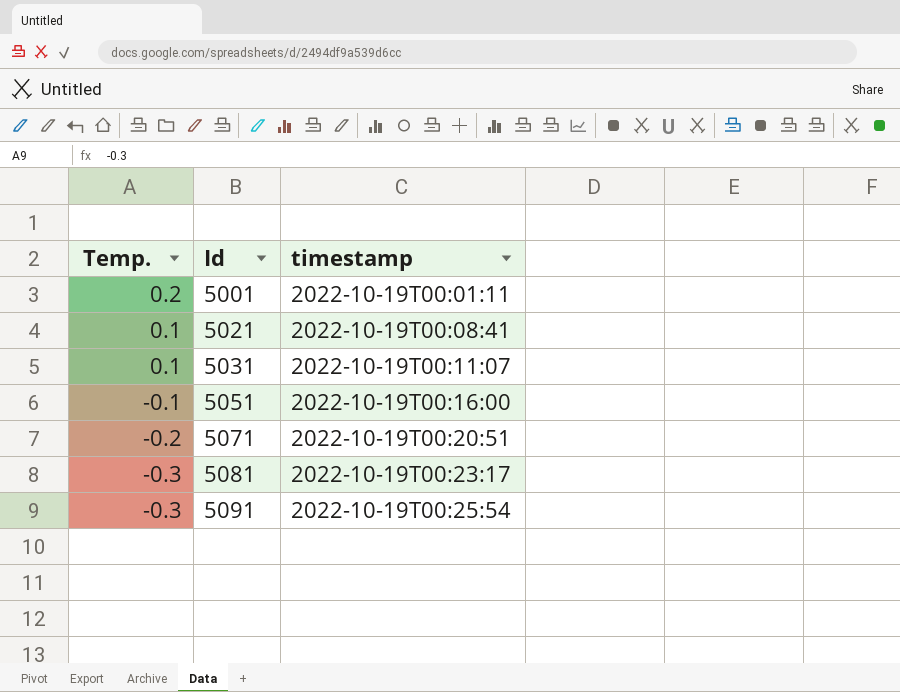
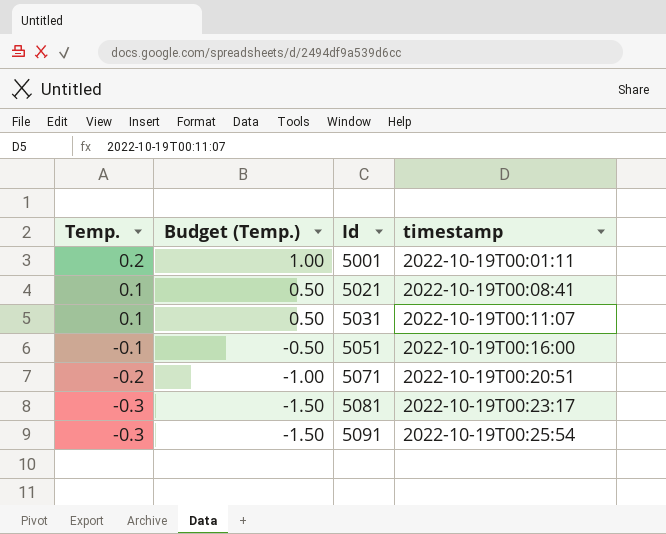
column Budget (Temp.) | formula: none -> [Temp.] * 5

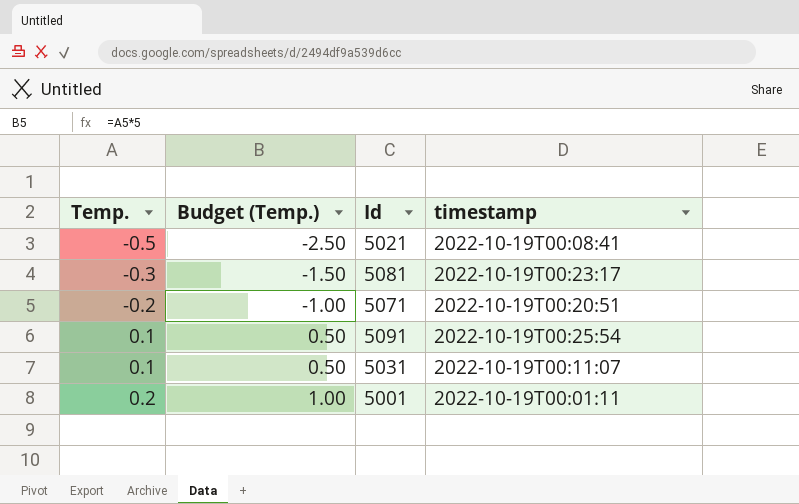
row order: Temp. descending -> Temp. ascending
row 5051: -0.1 | -0.50 | 2022-10-19T00:16:00 -> none
5021 | Temp.: 0.1 -> -0.5
5021 | Budget (Temp.): 0.50 -> -2.50
5091 | Temp.: -0.3 -> 0.1
5091 | Budget (Temp.): -1.50 -> 0.50

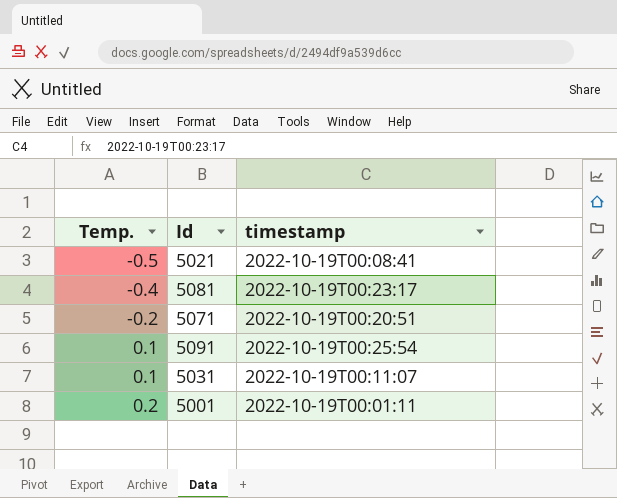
column Budget (Temp.) | formula: [Temp.] * 5 -> none
5081 | Temp.: -0.3 -> -0.4

